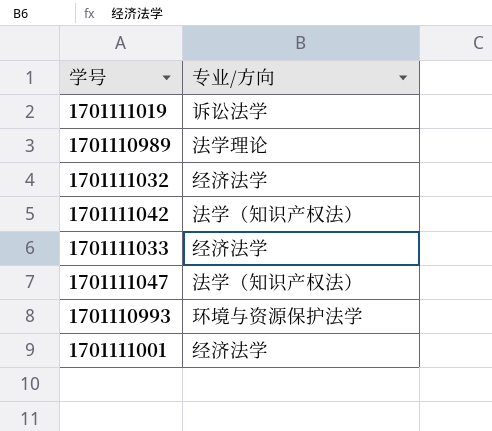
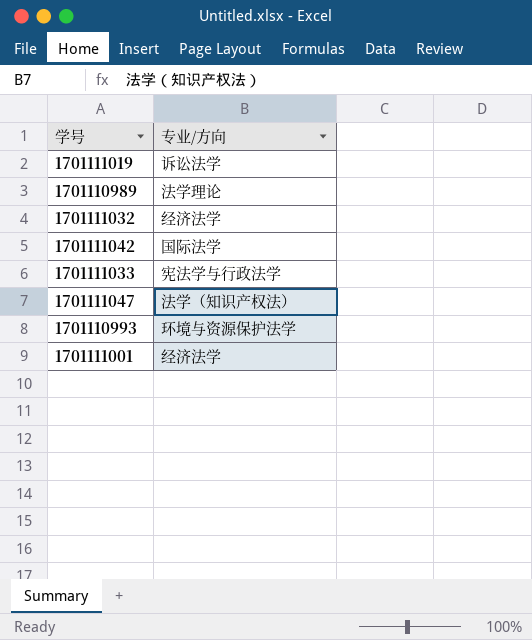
1701111042 | 专业/方向: 法学（知识产权法） -> 国际法学
1701111033 | 专业/方向: 经济法学 -> 宪法学与行政法学

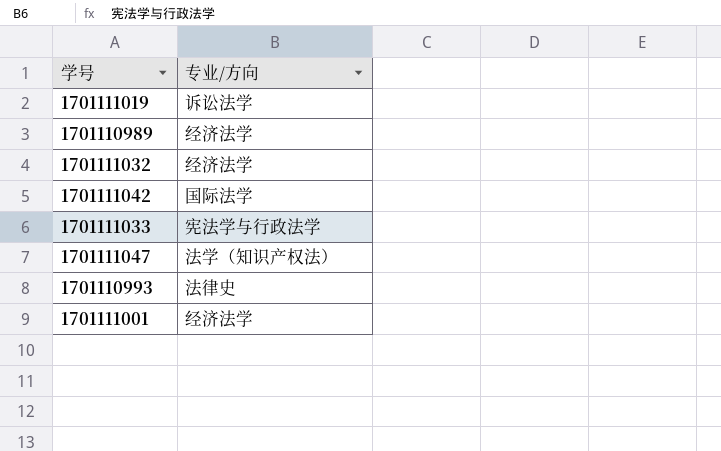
1701110989 | 专业/方向: 法学理论 -> 经济法学
1701110993 | 专业/方向: 环境与资源保护法学 -> 法律史

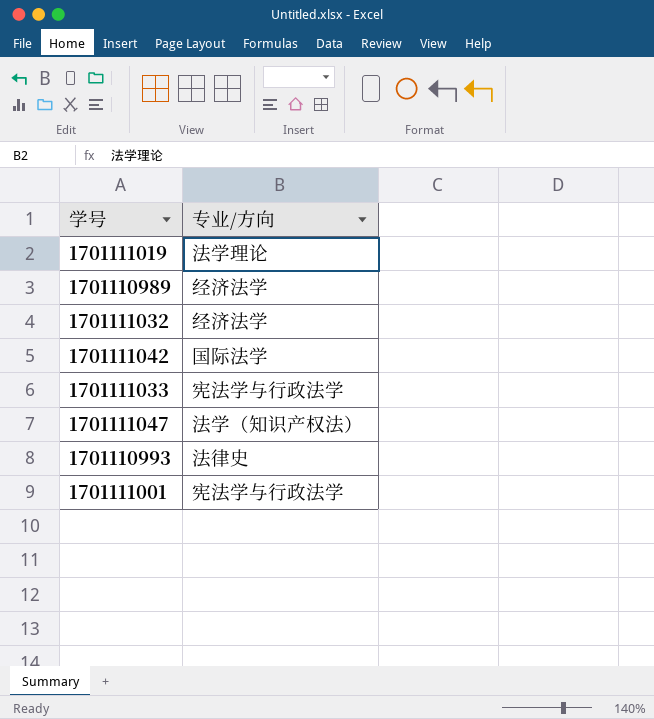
1701111019 | 专业/方向: 诉讼法学 -> 法学理论
1701111001 | 专业/方向: 经济法学 -> 宪法学与行政法学

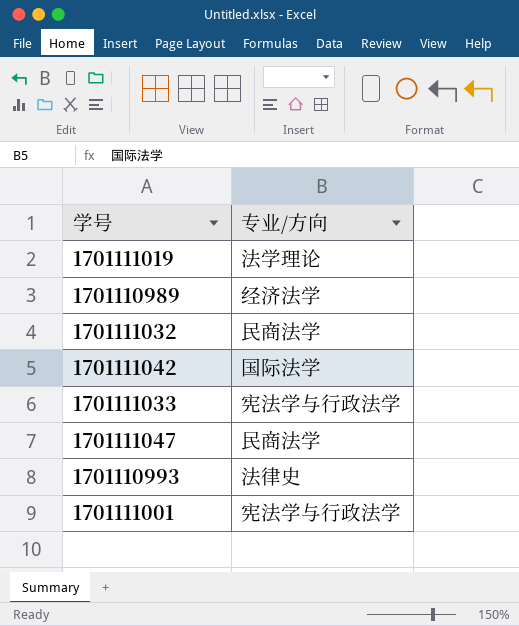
1701111032 | 专业/方向: 经济法学 -> 民商法学
1701111047 | 专业/方向: 法学（知识产权法） -> 民商法学

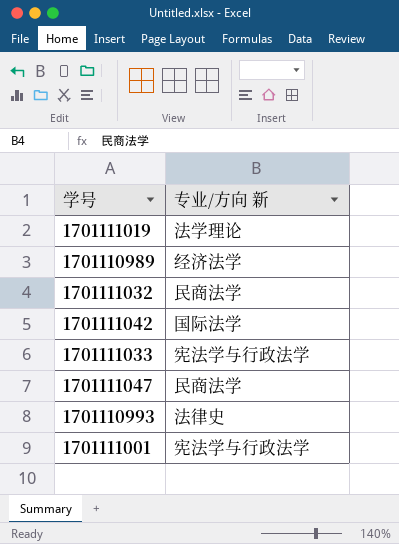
column name: 专业/方向 -> 专业/方向 新

